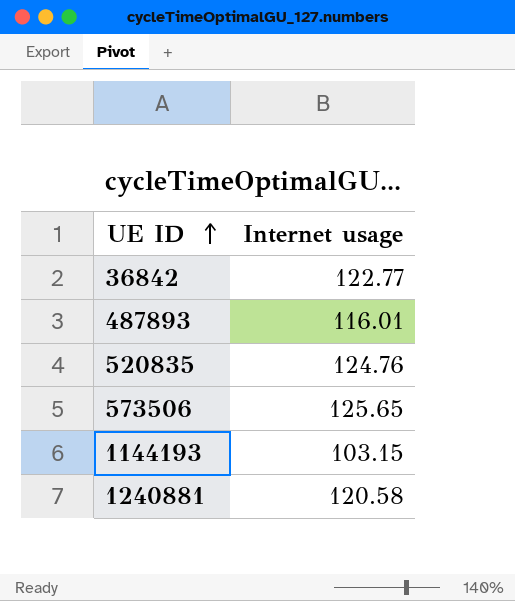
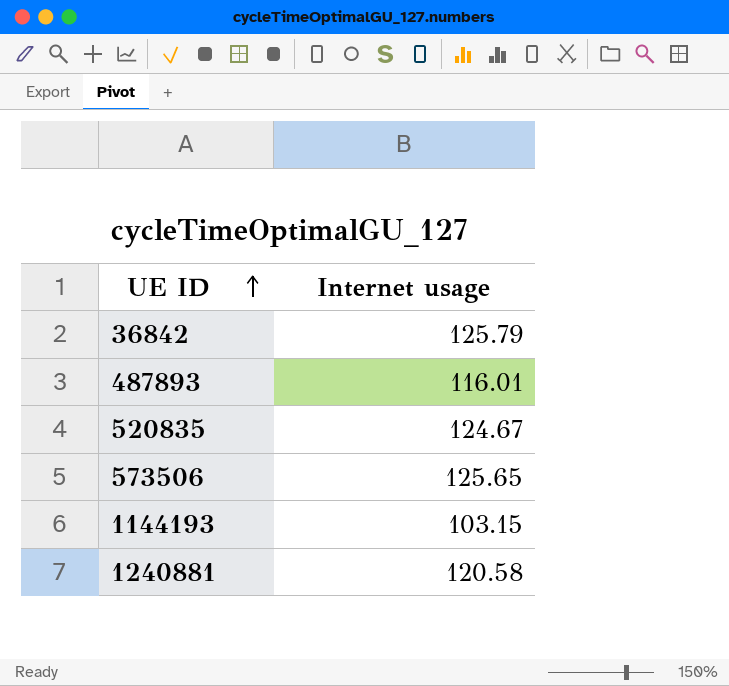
36842 | Internet usage: 122.77 -> 125.79
520835 | Internet usage: 124.76 -> 124.67

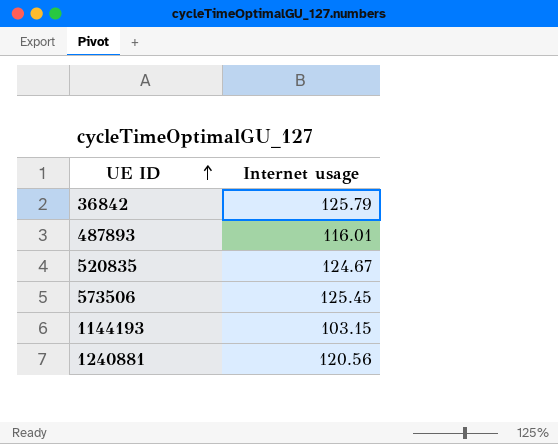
573506 | Internet usage: 125.65 -> 125.45
1240881 | Internet usage: 120.58 -> 120.56

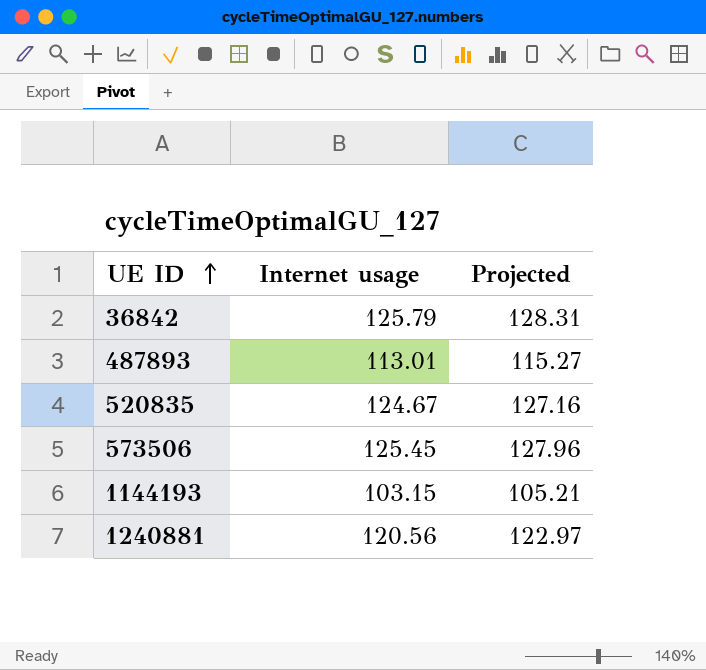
column Projected | formula: none -> [Internet usage] * 1.02
487893 | Internet usage: 116.01 -> 113.01

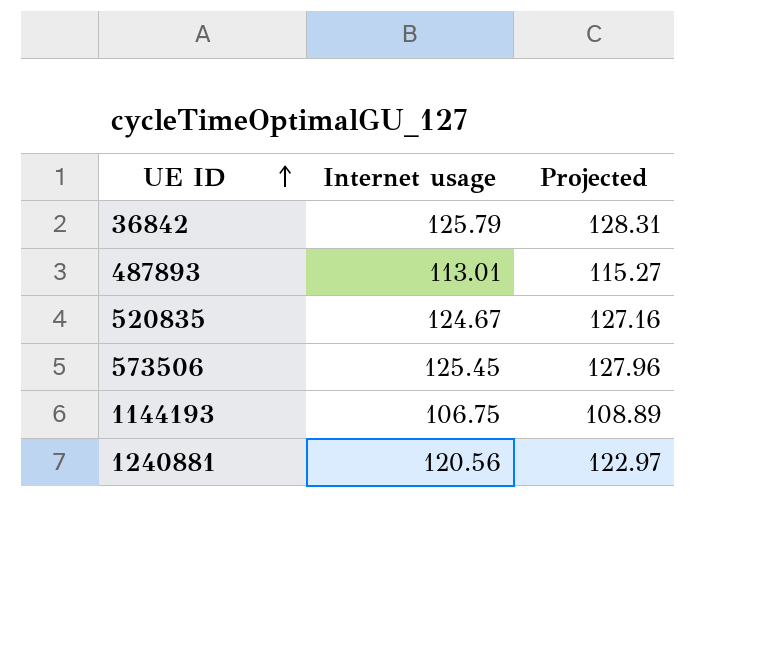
1144193 | Internet usage: 103.15 -> 106.75
1144193 | Projected: 105.21 -> 108.89

